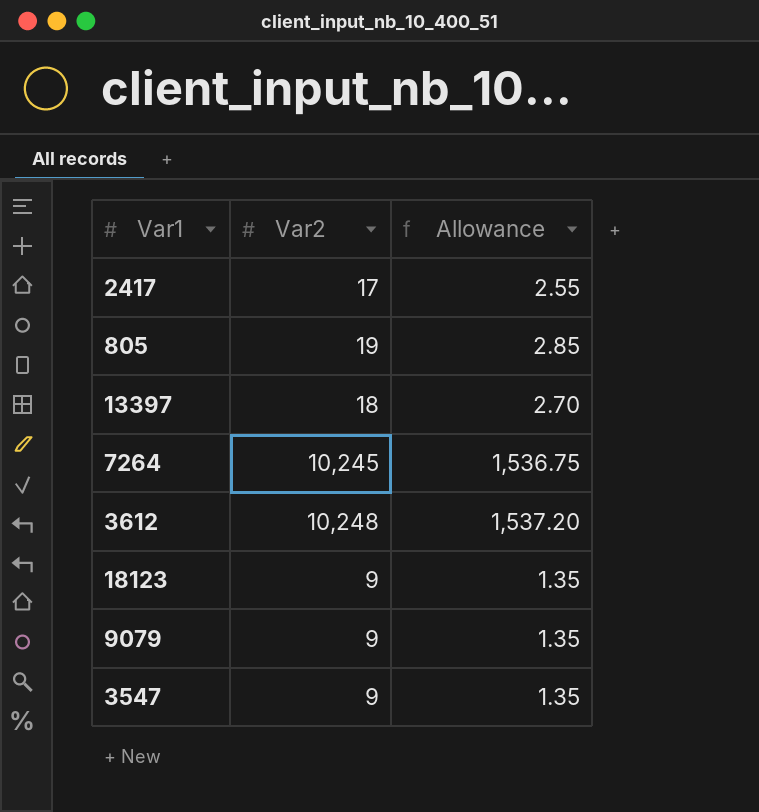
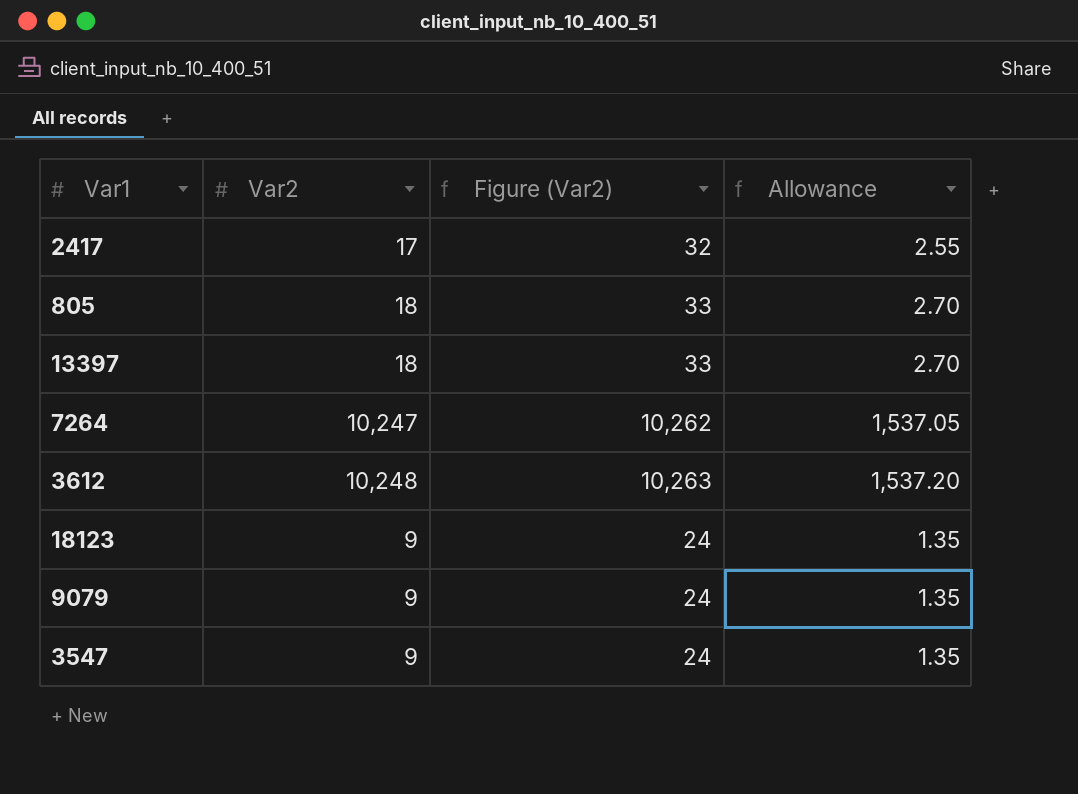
column Figure (Var2) | formula: none -> [Var2] + 15
805 | Var2: 19 -> 18
805 | Allowance: 2.85 -> 2.70
7264 | Var2: 10,245 -> 10,247
7264 | Allowance: 1,536.75 -> 1,537.05

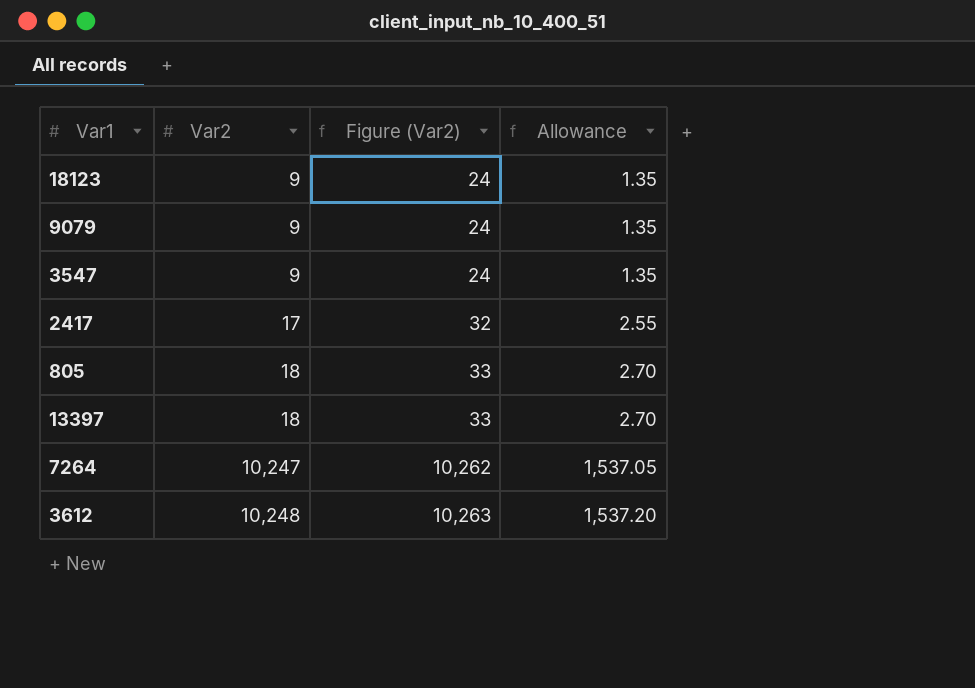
row order: none -> Var2 ascending

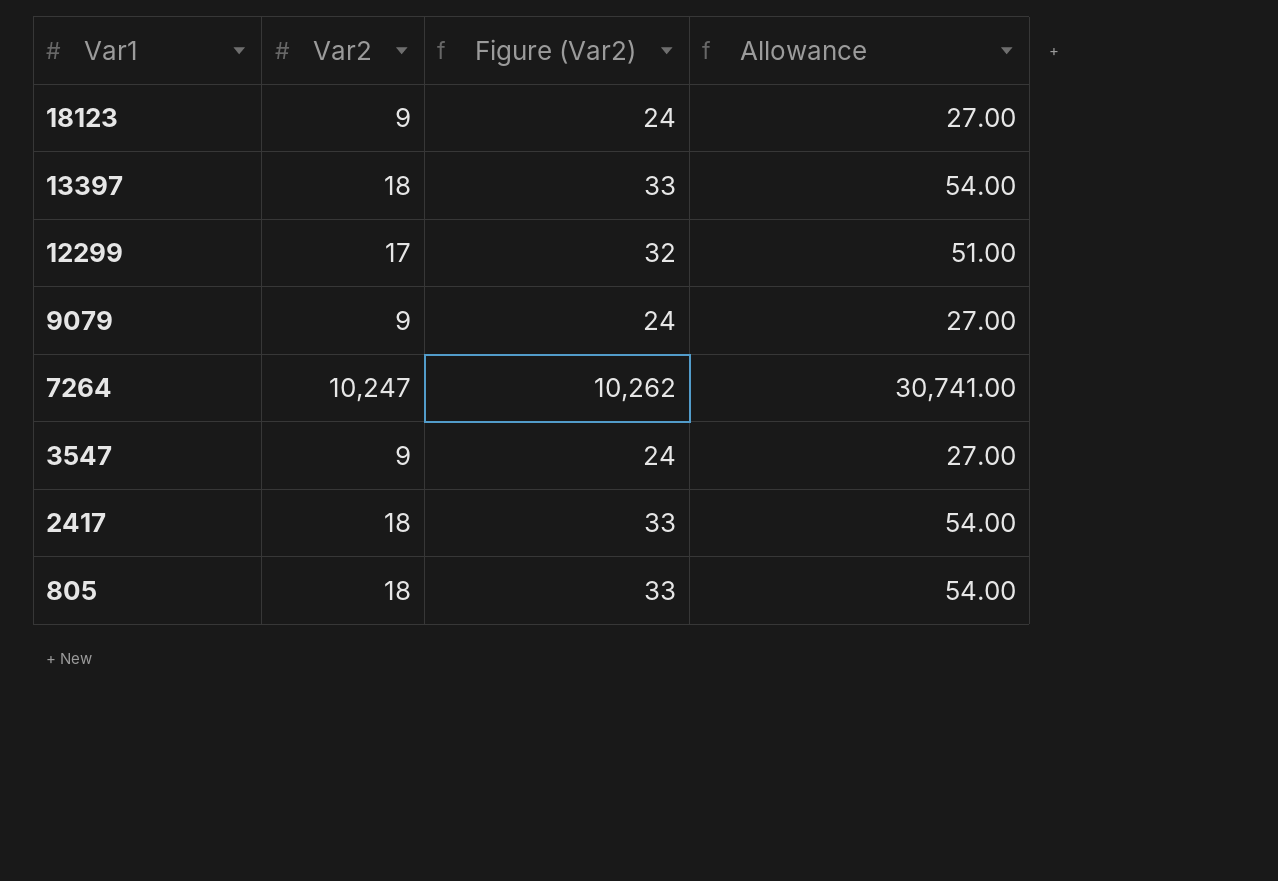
row order: Var2 ascending -> Var1 descending
column Allowance | formula: [Var2] * 0.15 -> [Var2] * 3
row 3612: 10,248 | 10,263 | 1,537.20 -> none
row 12299: none -> 17 | 32 | 51.00
2417 | Var2: 17 -> 18
2417 | Figure (Var2): 32 -> 33

